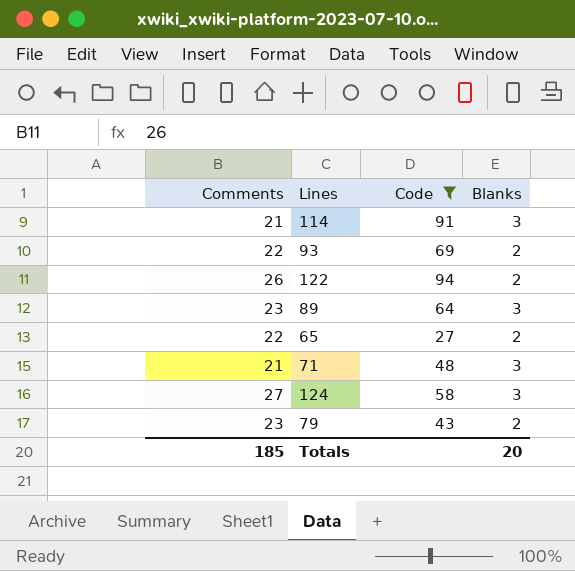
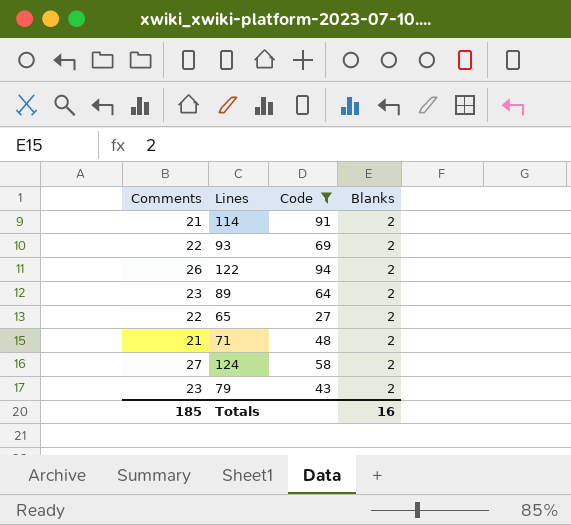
114 | Blanks: 3 -> 2
89 | Blanks: 3 -> 2
71 | Blanks: 3 -> 2
124 | Blanks: 3 -> 2
Totals | Blanks: 20 -> 16

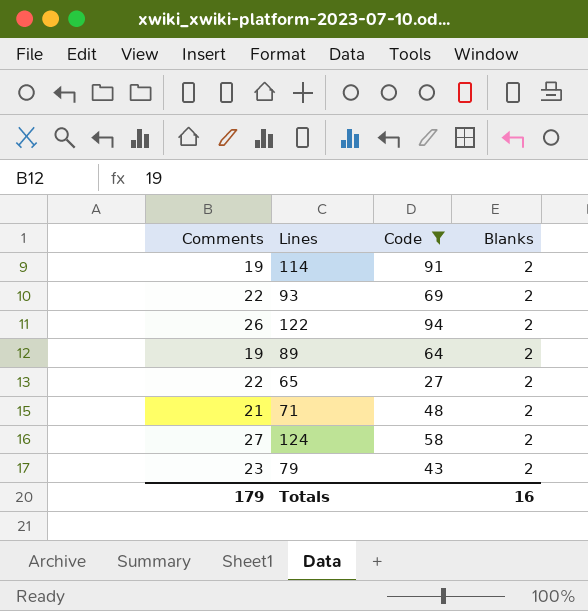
114 | Comments: 21 -> 19
89 | Comments: 23 -> 19
Totals | Comments: 185 -> 179

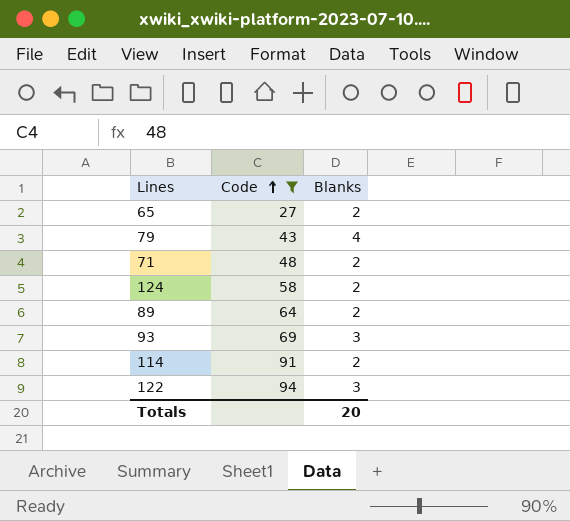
row order: none -> Code ascending
column Comments | position: 1 -> none
79 | Blanks: 2 -> 4
93 | Blanks: 2 -> 3
122 | Blanks: 2 -> 3
Totals | Blanks: 16 -> 20

